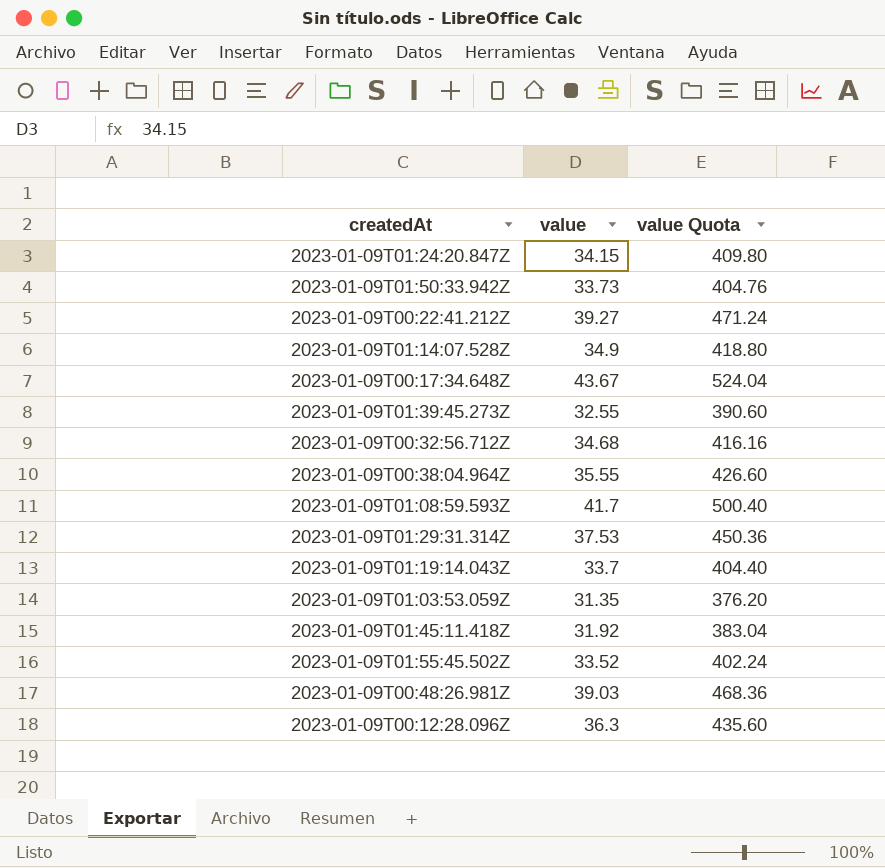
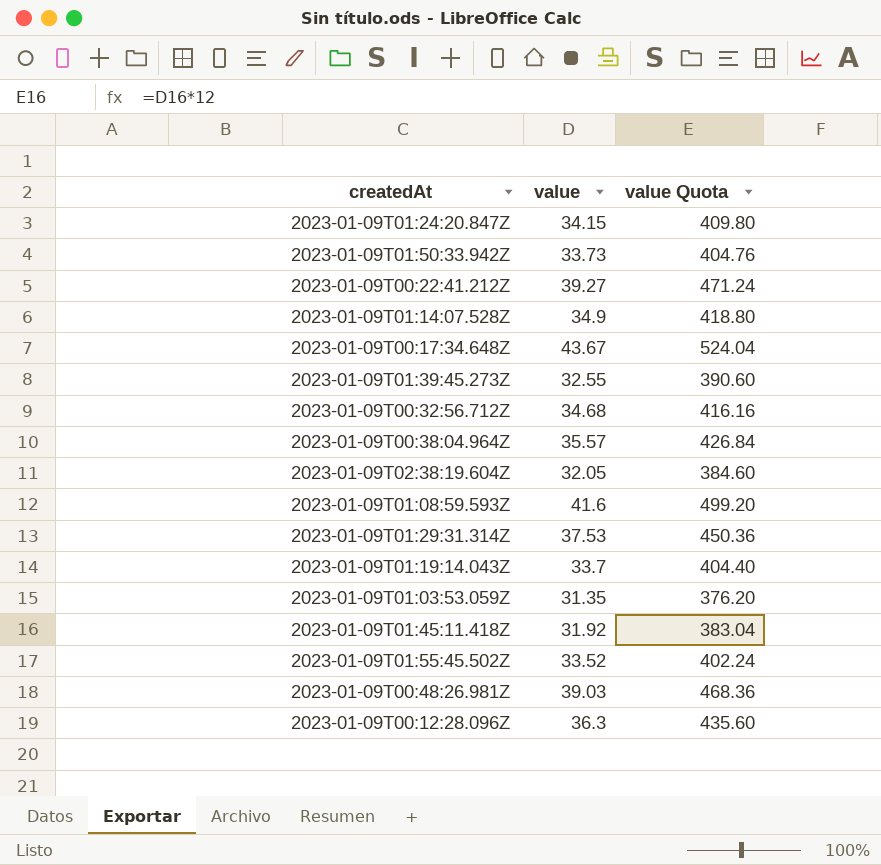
2023-01-09T00:38:04.964Z | value: 35.55 -> 35.57
2023-01-09T00:38:04.964Z | value Quota: 426.60 -> 426.84
row 2023-01-09T02:38:19.604Z: none -> 32.05 | 384.60
2023-01-09T01:08:59.593Z | value: 41.7 -> 41.6
2023-01-09T01:08:59.593Z | value Quota: 500.40 -> 499.20

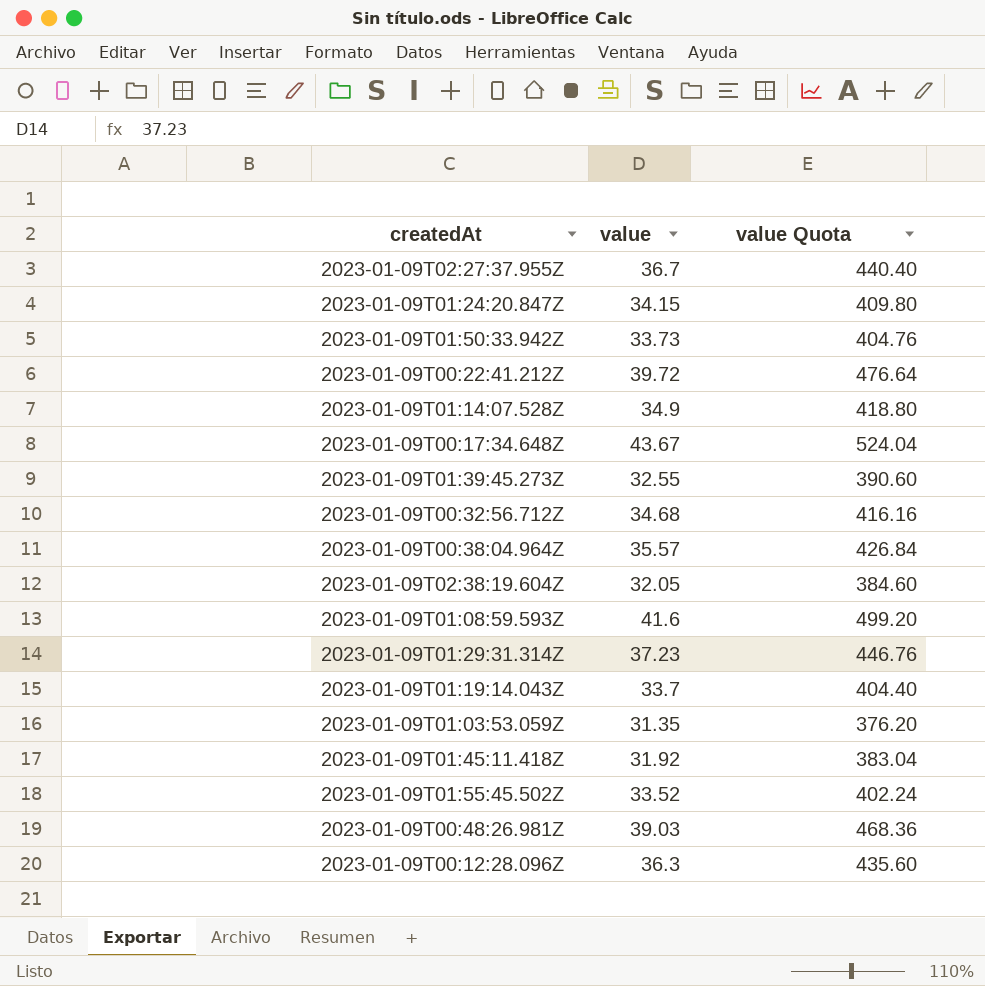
row 2023-01-09T02:27:37.955Z: none -> 36.7 | 440.40
2023-01-09T00:22:41.212Z | value: 39.27 -> 39.72
2023-01-09T00:22:41.212Z | value Quota: 471.24 -> 476.64
2023-01-09T01:29:31.314Z | value: 37.53 -> 37.23
2023-01-09T01:29:31.314Z | value Quota: 450.36 -> 446.76

